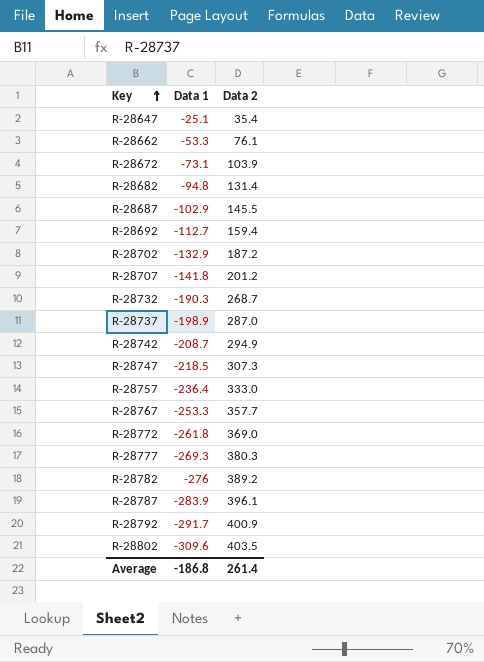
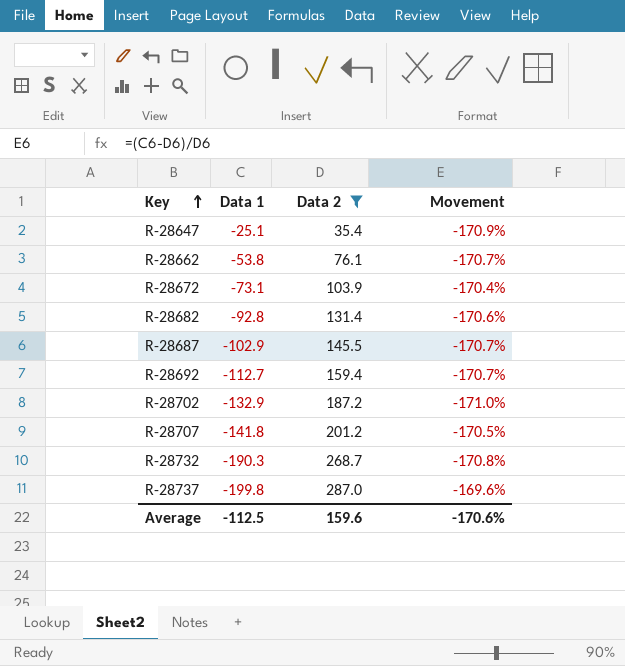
filter: none -> Data 2 <= 287.0
column Movement | formula: none -> ([Data 1] - [Data 2]) / [Data 2]
R-28662 | Data 1: -53.3 -> -53.8
R-28682 | Data 1: -94.8 -> -92.8
R-28737 | Data 1: -198.9 -> -199.8
Average | Data 1: -186.8 -> -112.5
Average | Data 2: 261.4 -> 159.6

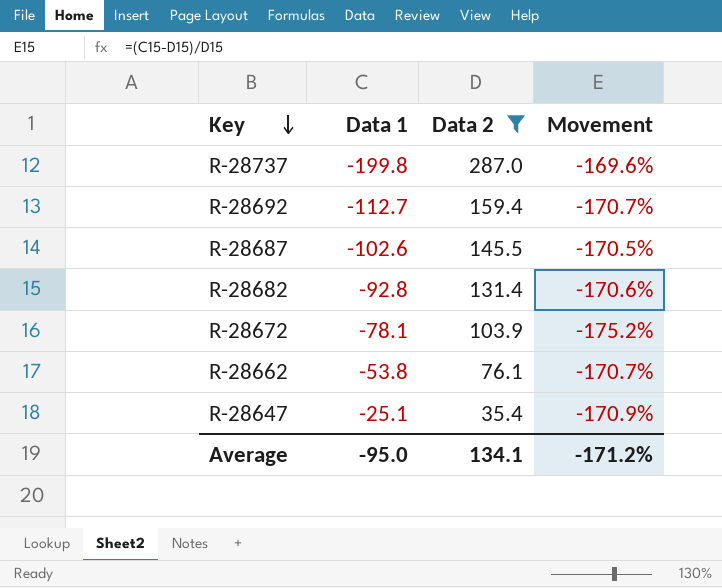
row order: Key ascending -> Key descending
row R-28702: -132.9 | 187.2 | -171.0% -> none
row R-28707: -141.8 | 201.2 | -170.5% -> none
row R-28732: -190.3 | 268.7 | -170.8% -> none
R-28687 | Data 1: -102.9 -> -102.6
R-28687 | Movement: -170.7% -> -170.5%
R-28672 | Data 1: -73.1 -> -78.1
R-28672 | Movement: -170.4% -> -175.2%
Average | Data 1: -112.5 -> -95.0
Average | Data 2: 159.6 -> 134.1
Average | Movement: -170.6% -> -171.2%

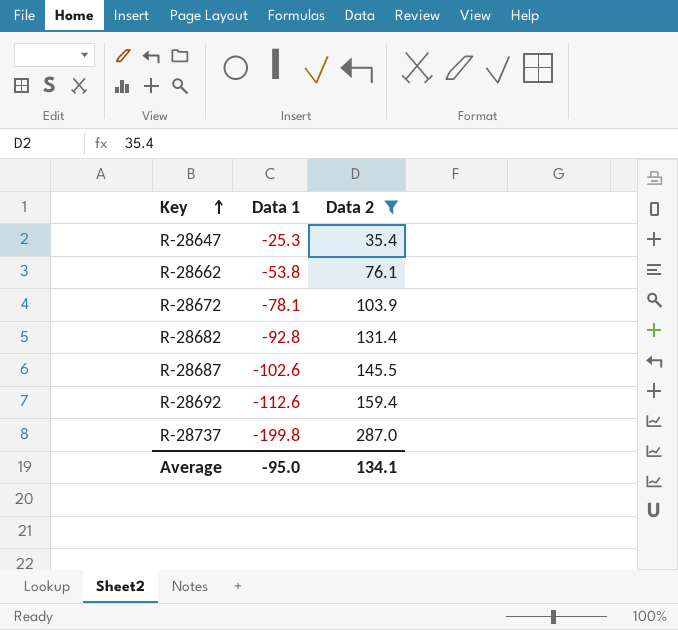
row order: Key descending -> Key ascending
column Movement | formula: ([Data 1] - [Data 2]) / [Data 2] -> none
R-28647 | Data 1: -25.1 -> -25.3
R-28692 | Data 1: -112.7 -> -112.6

